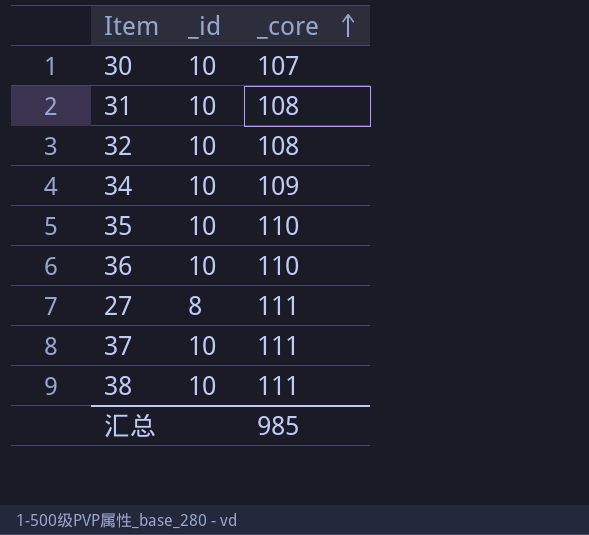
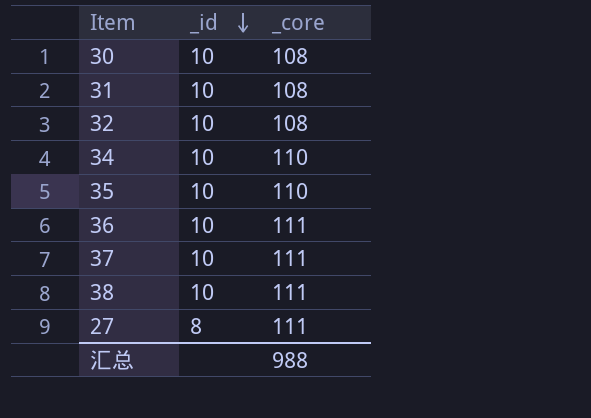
row order: _core ascending -> _id descending
30 | _core: 107 -> 108
34 | _core: 109 -> 110
36 | _core: 110 -> 111
汇总 | _core: 985 -> 988

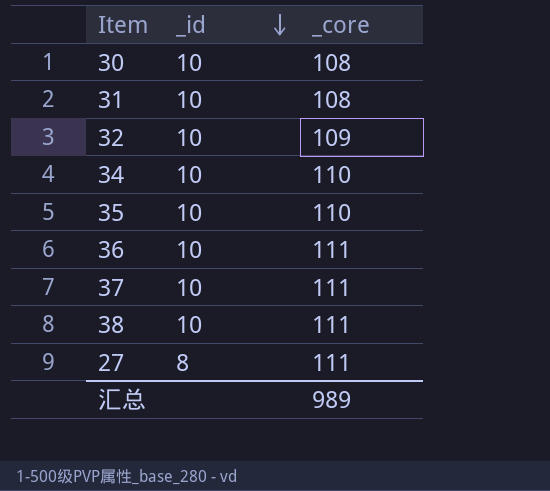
32 | _core: 108 -> 109
汇总 | _core: 988 -> 989

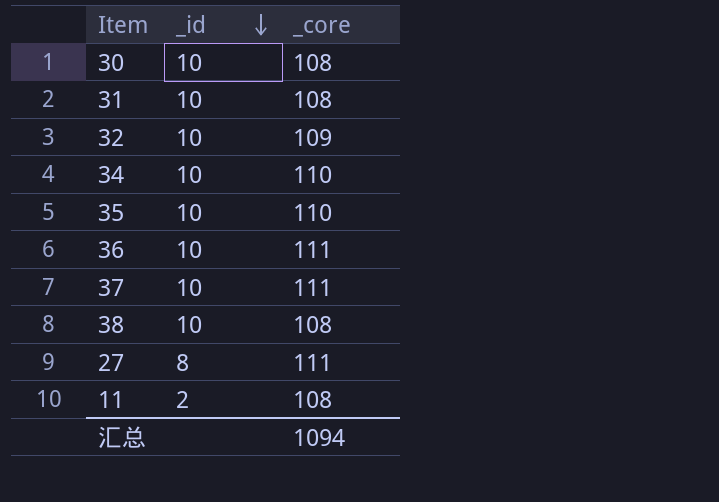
38 | _core: 111 -> 108
row 11: none -> 2 | 108
汇总 | _core: 989 -> 1094

